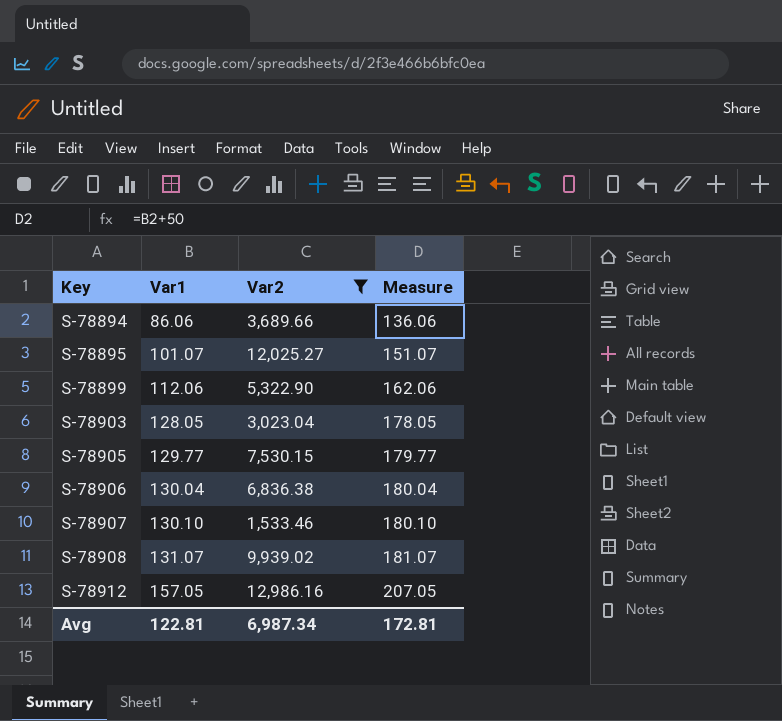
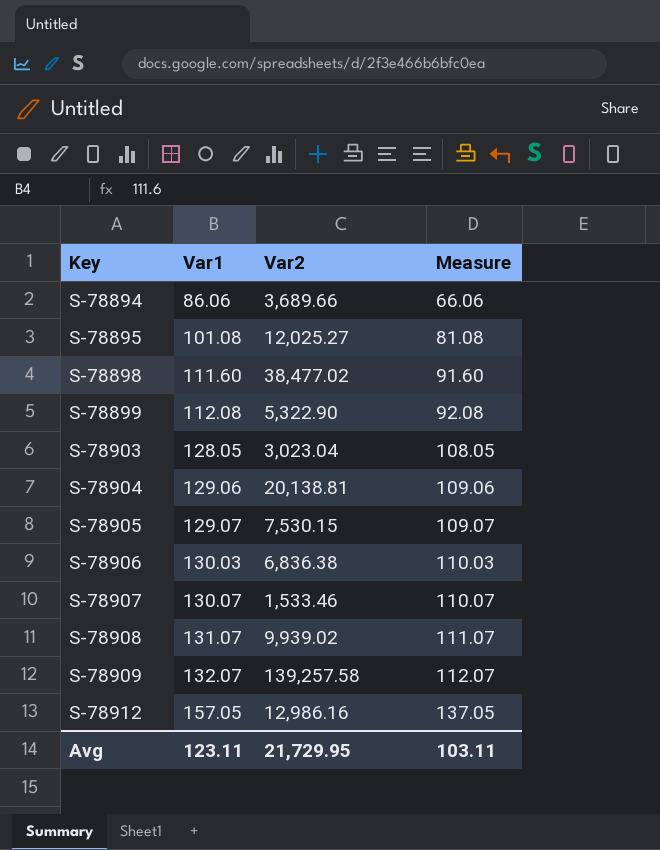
filter: Var2 <= 12,986.16 -> none
column Measure | formula: [Var1] + 50 -> [Var1] - 20
S-78895 | Var1: 101.07 -> 101.08
S-78899 | Var1: 112.06 -> 112.08
S-78905 | Var1: 129.77 -> 129.07
S-78906 | Var1: 130.04 -> 130.03
S-78907 | Var1: 130.10 -> 130.07
Avg | Var1: 122.81 -> 123.11
Avg | Var2: 6,987.34 -> 21,729.95
Avg | Measure: 172.81 -> 103.11

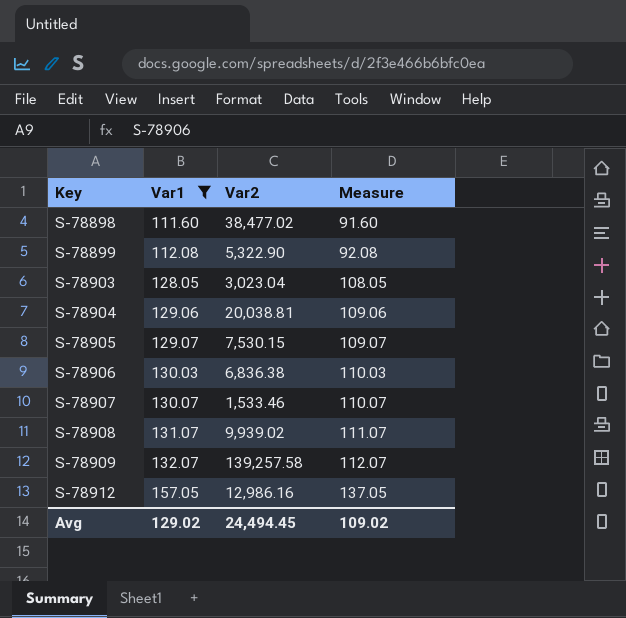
filter: none -> Var1 >= 111.60
S-78904 | Var2: 20,138.81 -> 20,038.81
Avg | Var1: 123.11 -> 129.02
Avg | Var2: 21,729.95 -> 24,494.45
Avg | Measure: 103.11 -> 109.02

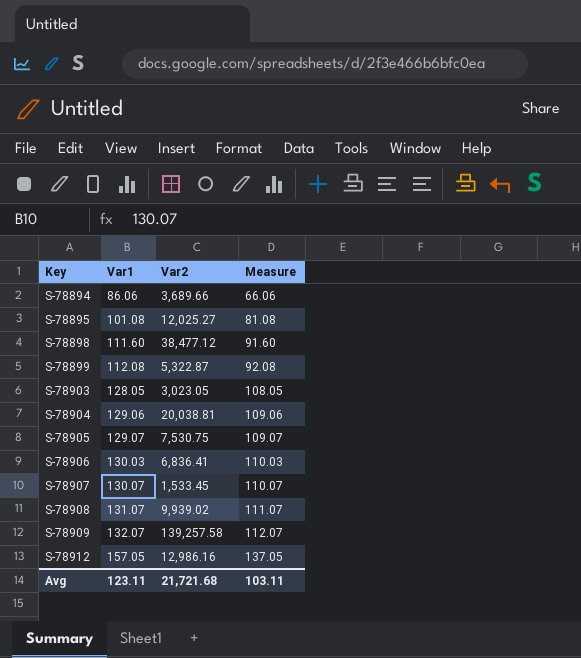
filter: Var1 >= 111.60 -> none
S-78898 | Var2: 38,477.02 -> 38,477.12
S-78899 | Var2: 5,322.90 -> 5,322.87
S-78903 | Var2: 3,023.04 -> 3,023.05
S-78905 | Var2: 7,530.15 -> 7,530.75
S-78906 | Var2: 6,836.38 -> 6,836.41
S-78907 | Var2: 1,533.46 -> 1,533.45
Avg | Var1: 129.02 -> 123.11
Avg | Var2: 24,494.45 -> 21,721.68
Avg | Measure: 109.02 -> 103.11

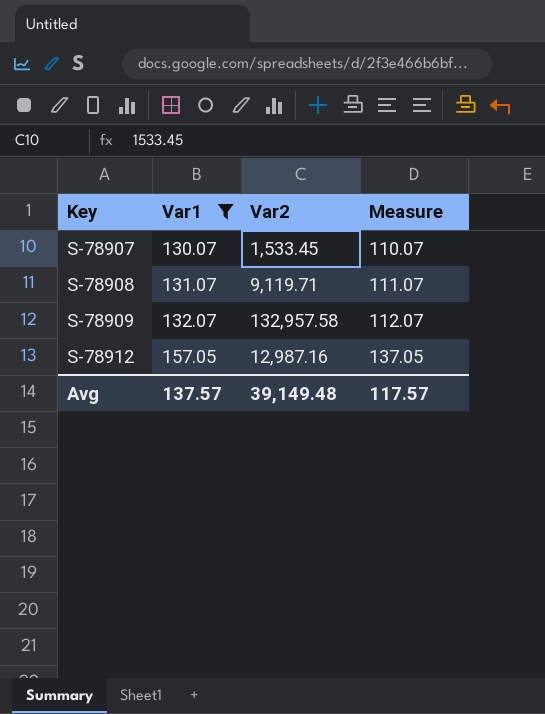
filter: none -> Var1 >= 130.07
S-78908 | Var2: 9,939.02 -> 9,119.71
S-78909 | Var2: 139,257.58 -> 132,957.58
S-78912 | Var2: 12,986.16 -> 12,987.16
Avg | Var1: 123.11 -> 137.57
Avg | Var2: 21,721.68 -> 39,149.48
Avg | Measure: 103.11 -> 117.57

